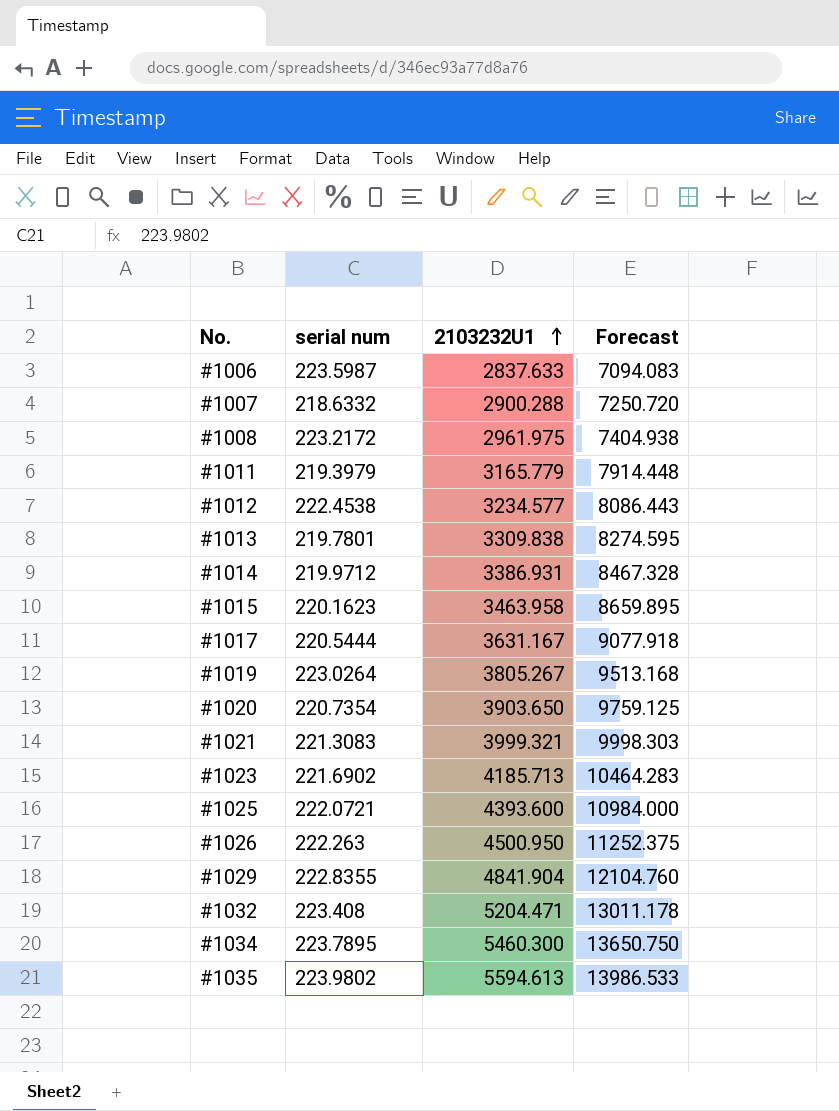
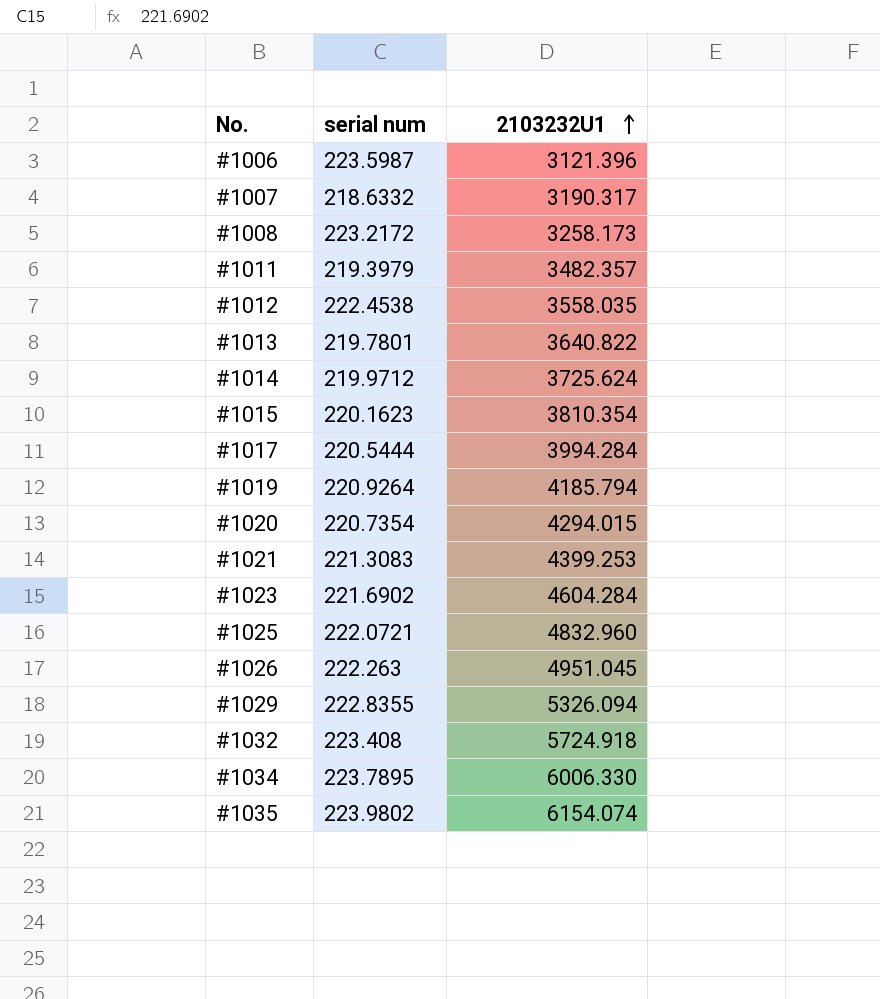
column Forecast | formula: [2103232U1] * 2.5 -> none
#1006 | 2103232U1: 2837.633 -> 3121.396
#1007 | 2103232U1: 2900.288 -> 3190.317
#1008 | 2103232U1: 2961.975 -> 3258.173
#1011 | 2103232U1: 3165.779 -> 3482.357
#1012 | 2103232U1: 3234.577 -> 3558.035
#1013 | 2103232U1: 3309.838 -> 3640.822
#1014 | 2103232U1: 3386.931 -> 3725.624
#1015 | 2103232U1: 3463.958 -> 3810.354
#1017 | 2103232U1: 3631.167 -> 3994.284
#1019 | serial num: 223.0264 -> 220.9264
#1019 | 2103232U1: 3805.267 -> 4185.794
#1020 | 2103232U1: 3903.650 -> 4294.015
#1021 | 2103232U1: 3999.321 -> 4399.253
#1023 | 2103232U1: 4185.713 -> 4604.284
#1025 | 2103232U1: 4393.600 -> 4832.960
#1026 | 2103232U1: 4500.950 -> 4951.045
#1029 | 2103232U1: 4841.904 -> 5326.094
#1032 | 2103232U1: 5204.471 -> 5724.918
#1034 | 2103232U1: 5460.300 -> 6006.330
#1035 | 2103232U1: 5594.613 -> 6154.074

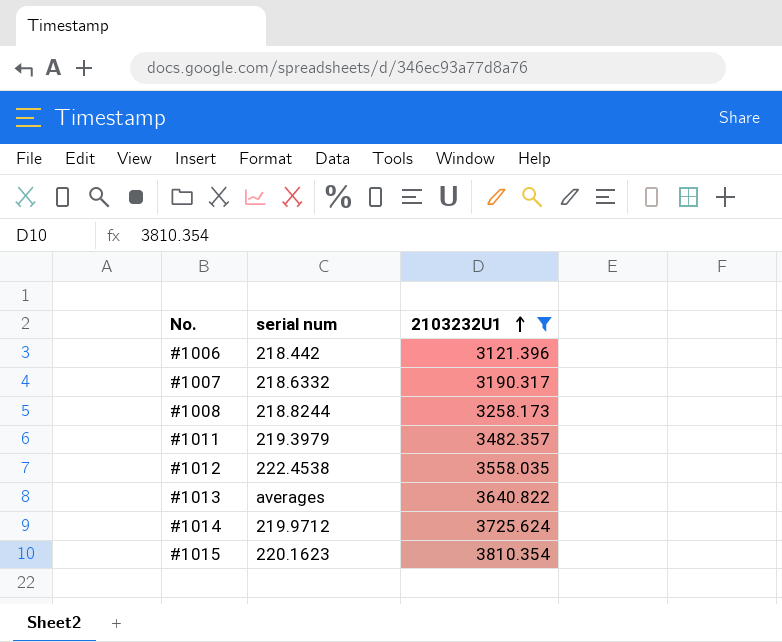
filter: none -> 2103232U1 <= 3810.354
#1006 | serial num: 223.5987 -> 218.442
#1008 | serial num: 223.2172 -> 218.8244
#1013 | serial num: 219.7801 -> averages

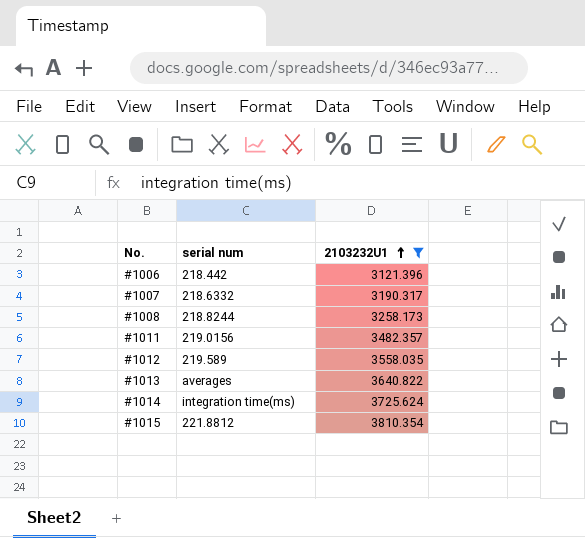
#1011 | serial num: 219.3979 -> 219.0156
#1012 | serial num: 222.4538 -> 219.589
#1014 | serial num: 219.9712 -> integration time(ms)
#1015 | serial num: 220.1623 -> 221.8812

